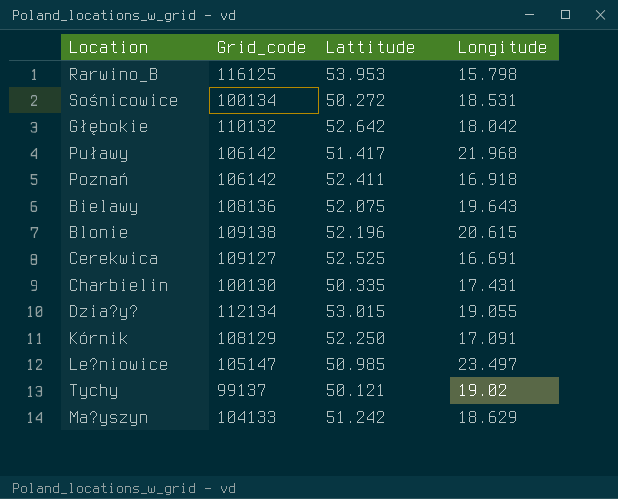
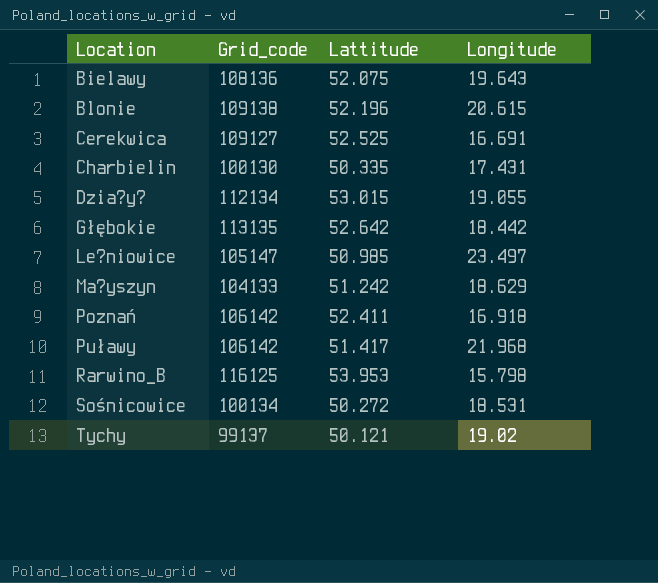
row order: none -> Location ascending
row Kórnik: 108129 | 52.250 | 17.091 -> none
Głębokie | Grid_code: 110132 -> 113135
Głębokie | Longitude: 18.042 -> 18.442

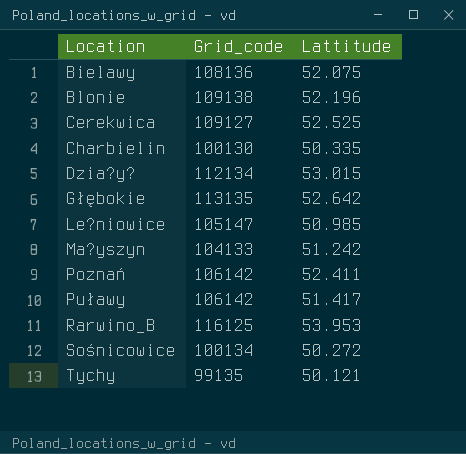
column Longitude | position: 4 -> none
Tychy | Grid_code: 99137 -> 99135

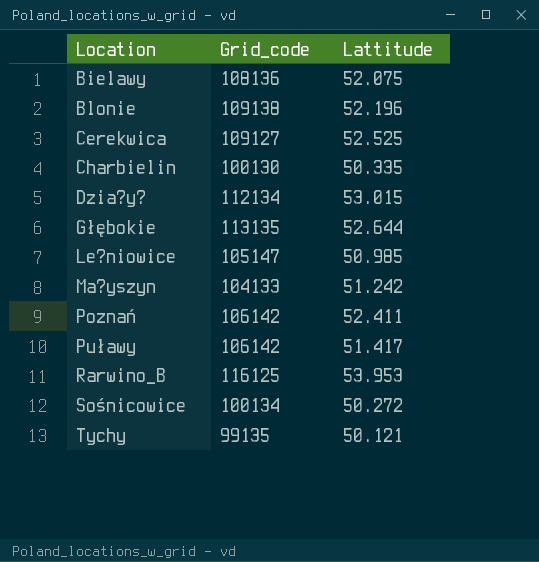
Głębokie | Lattitude: 52.642 -> 52.644

